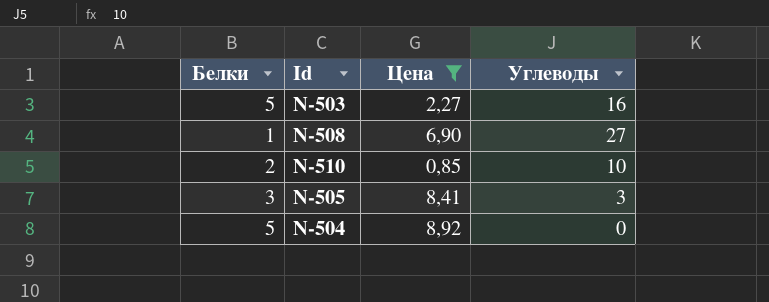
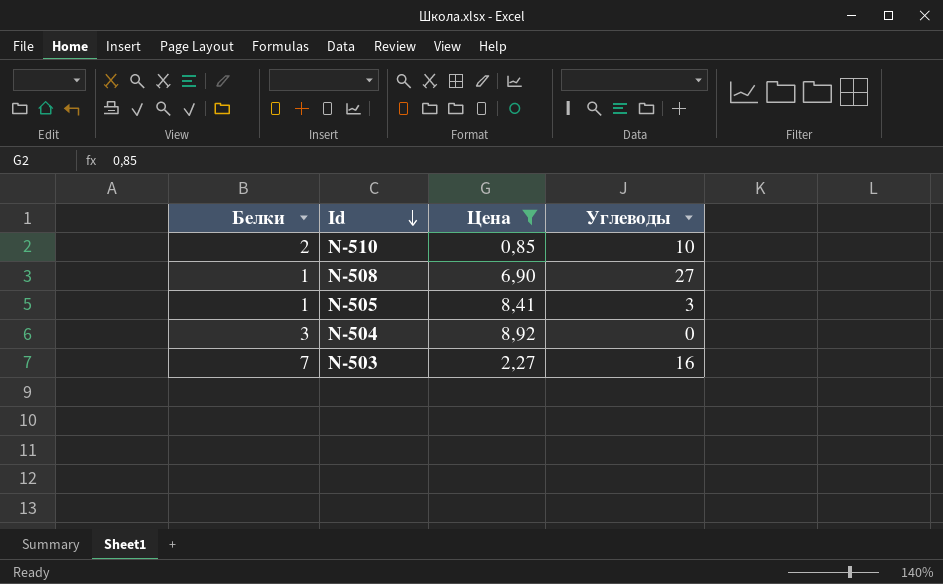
row order: none -> Id descending
N-505 | Белки: 3 -> 1
N-504 | Белки: 5 -> 3
N-503 | Белки: 5 -> 7

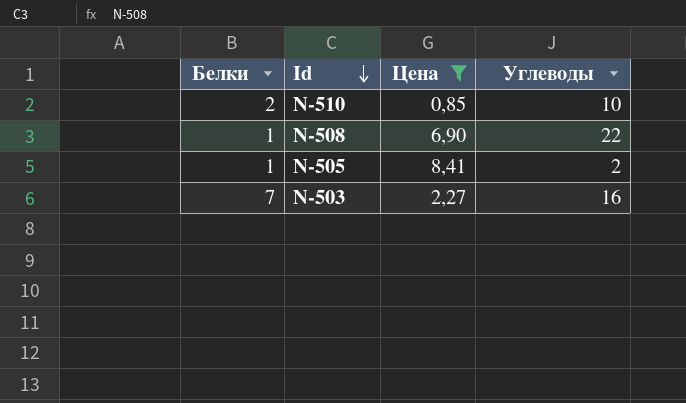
row N-504: 3 | 8,92 | 0 -> none
N-508 | Углеводы: 27 -> 22
N-505 | Углеводы: 3 -> 2

